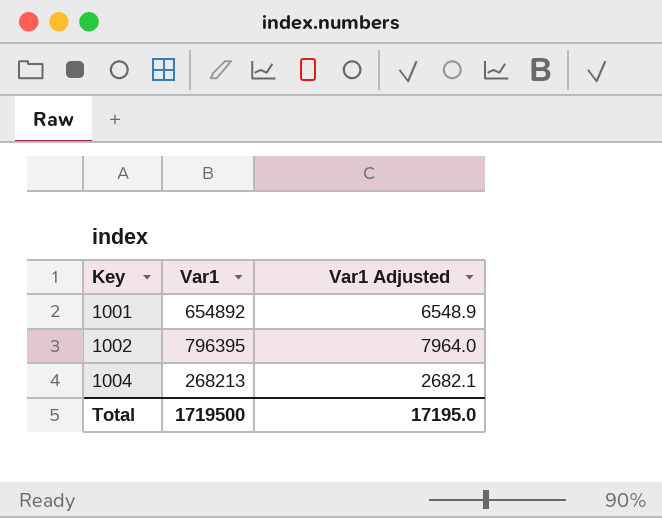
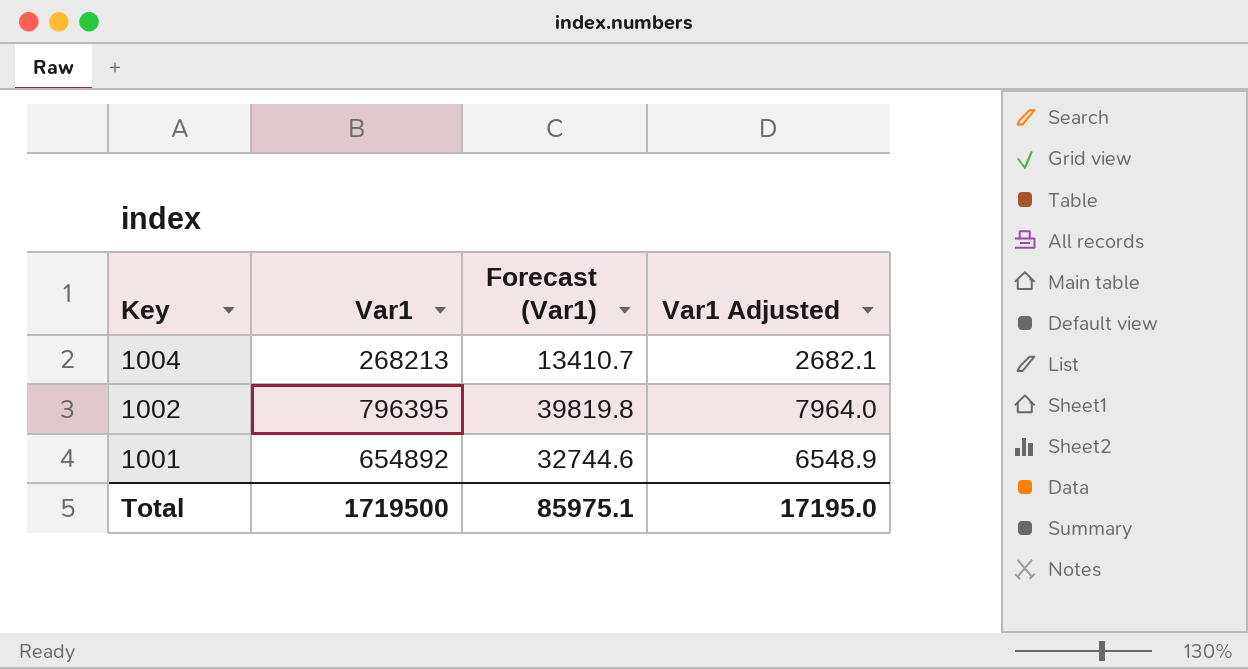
row order: Key ascending -> Key descending
column Forecast (Var1) | formula: none -> [Var1] * 0.05

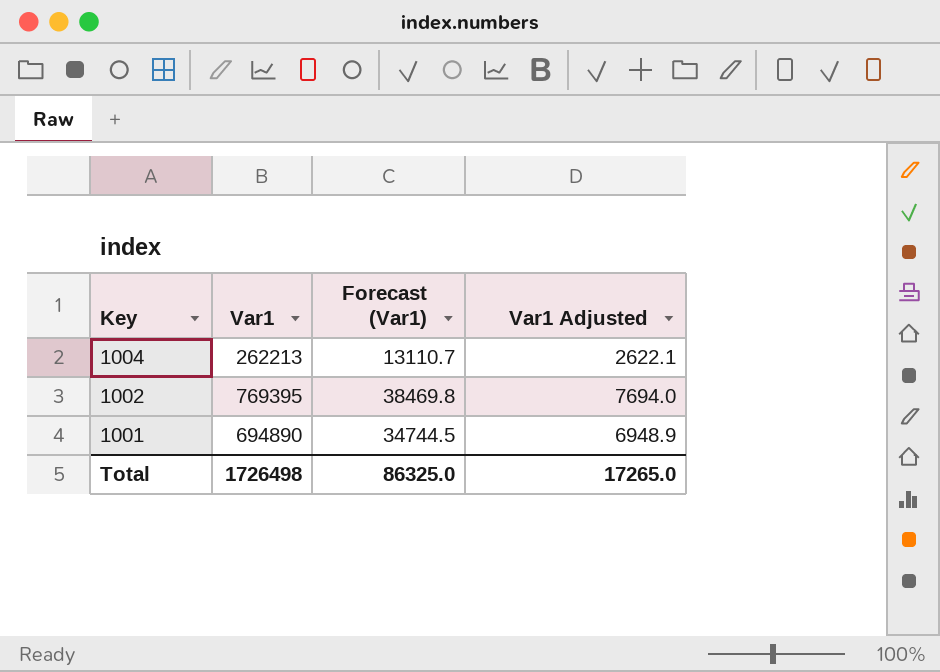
1004 | Var1: 268213 -> 262213
1004 | Forecast (Var1): 13410.7 -> 13110.7
1004 | Var1 Adjusted: 2682.1 -> 2622.1
1002 | Var1: 796395 -> 769395
1002 | Forecast (Var1): 39819.8 -> 38469.8
1002 | Var1 Adjusted: 7964.0 -> 7694.0
1001 | Var1: 654892 -> 694890
1001 | Forecast (Var1): 32744.6 -> 34744.5
1001 | Var1 Adjusted: 6548.9 -> 6948.9
Total | Var1: 1719500 -> 1726498
Total | Forecast (Var1): 85975.1 -> 86325.0
Total | Var1 Adjusted: 17195.0 -> 17265.0

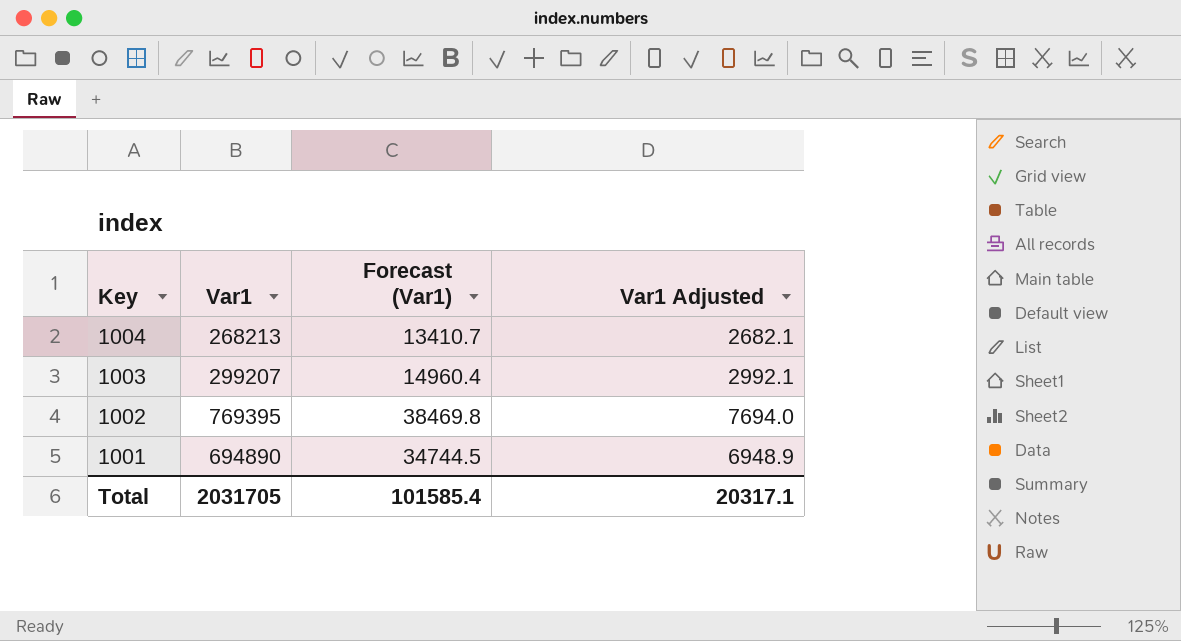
1004 | Var1: 262213 -> 268213
1004 | Forecast (Var1): 13110.7 -> 13410.7
1004 | Var1 Adjusted: 2622.1 -> 2682.1
row 1003: none -> 299207 | 14960.4 | 2992.1
Total | Var1: 1726498 -> 2031705
Total | Forecast (Var1): 86325.0 -> 101585.4
Total | Var1 Adjusted: 17265.0 -> 20317.1

